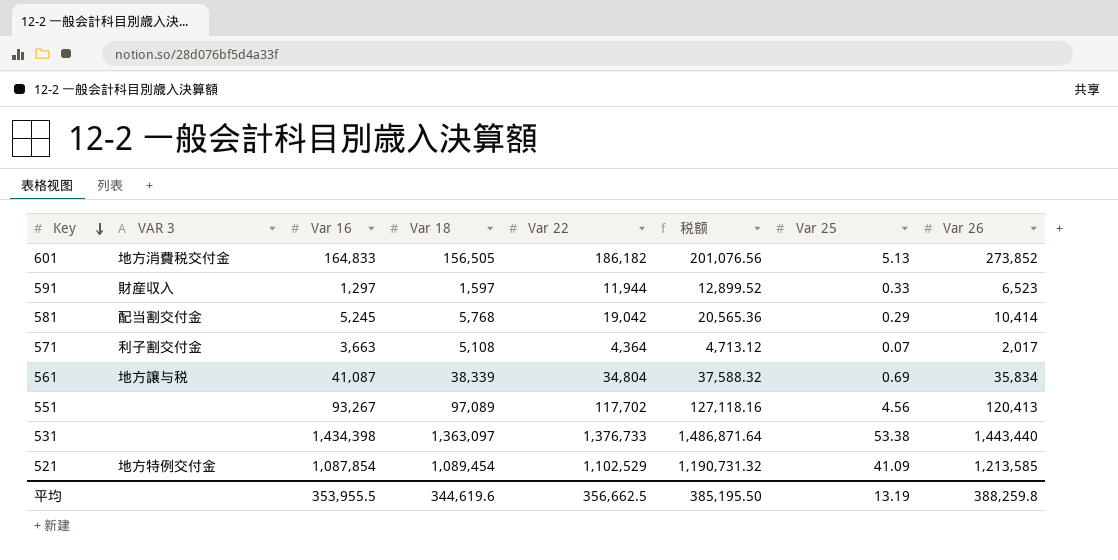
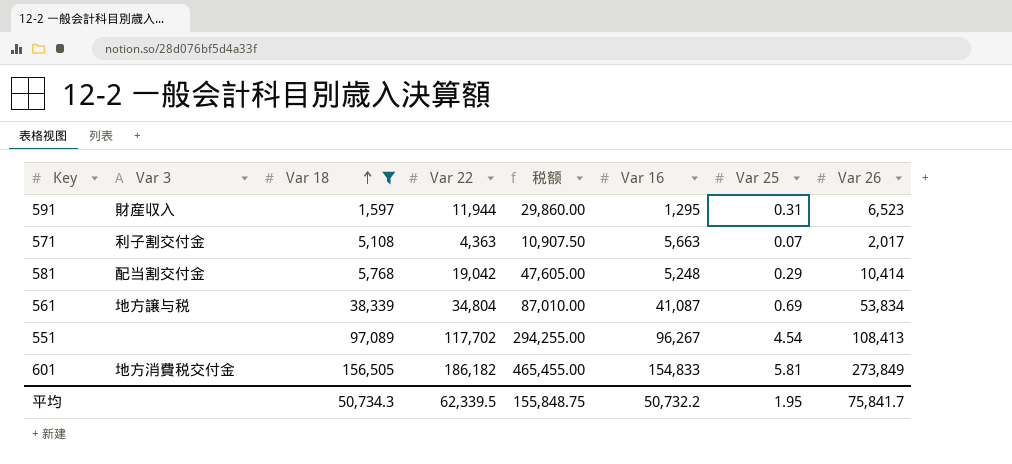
filter: none -> Var 18 <= 156,505
row order: Key descending -> Var 18 ascending
column name: VAR 3 -> Var 3
column 税额 | formula: [Var 22] * 1.08 -> [Var 22] * 2.5
column Var 16 | position: 3 -> 6
591 | Var 16: 1,297 -> 1,295
591 | Var 25: 0.33 -> 0.31
571 | Var 22: 4,364 -> 4,363
571 | Var 16: 3,663 -> 5,663
581 | Var 16: 5,245 -> 5,248
561 | Var 26: 35,834 -> 53,834
551 | Var 16: 93,267 -> 96,267
551 | Var 25: 4.56 -> 4.54
551 | Var 26: 120,413 -> 108,413
601 | Var 16: 164,833 -> 154,833
601 | Var 25: 5.13 -> 5.81
601 | Var 26: 273,852 -> 273,849
平均 | Var 18: 344,619.6 -> 50,734.3
平均 | Var 22: 356,662.5 -> 62,339.5
平均 | 税额: 385,195.50 -> 155,848.75
平均 | Var 16: 353,955.5 -> 50,732.2
平均 | Var 25: 13.19 -> 1.95
平均 | Var 26: 388,259.8 -> 75,841.7

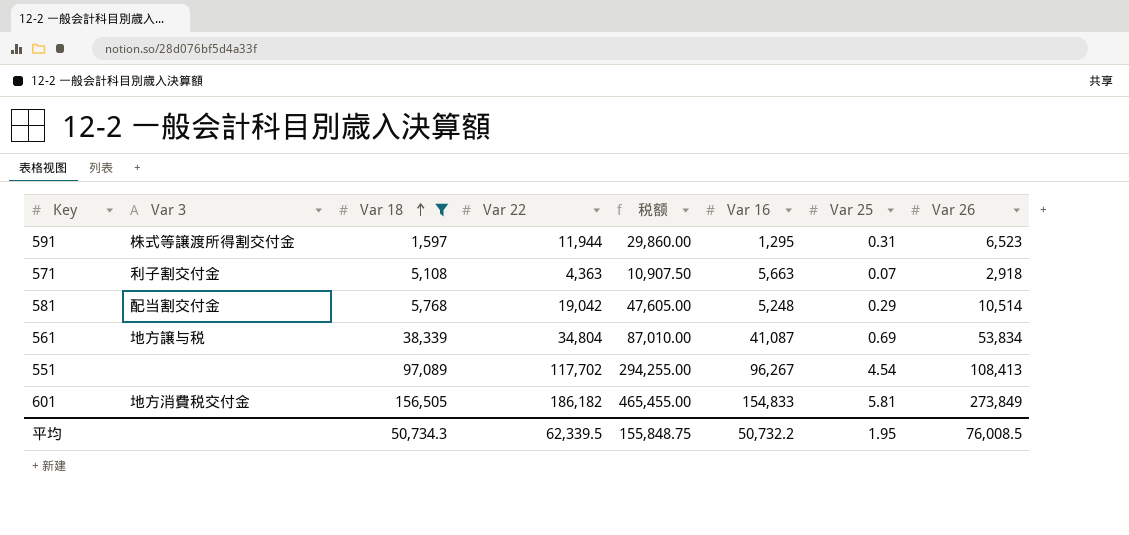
591 | Var 3: 財産収入 -> 株式等譲渡所得割交付金
571 | Var 26: 2,017 -> 2,918
581 | Var 26: 10,414 -> 10,514
平均 | Var 26: 75,841.7 -> 76,008.5

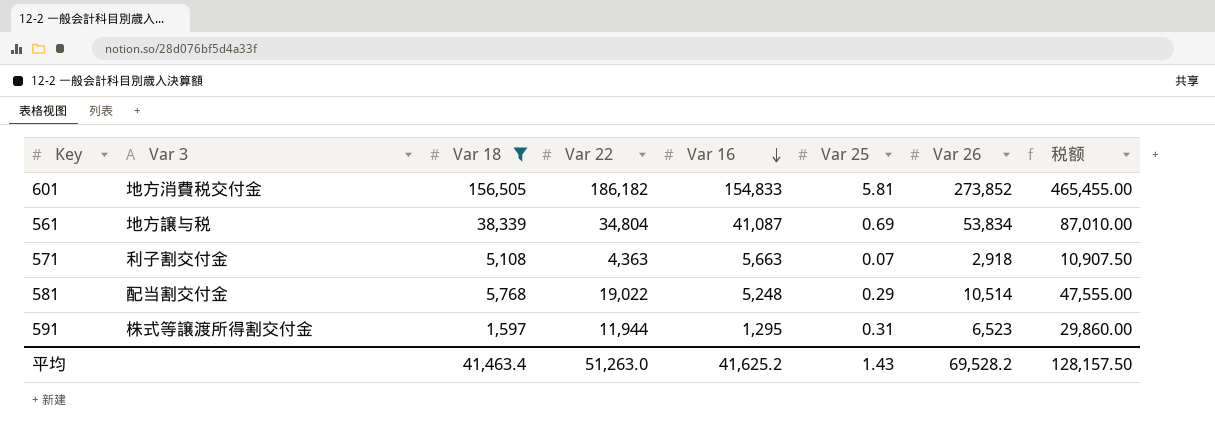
row order: Var 18 ascending -> Var 16 descending
column 税额 | position: 5 -> 8
row 551: none | 97,089 | 117,702 | 294,255.00 | 96,267 | 4.54 | 108,413 -> none
601 | Var 26: 273,849 -> 273,852
581 | Var 22: 19,042 -> 19,022
581 | 税额: 47,605.00 -> 47,555.00
平均 | Var 18: 50,734.3 -> 41,463.4
平均 | Var 22: 62,339.5 -> 51,263.0
平均 | Var 16: 50,732.2 -> 41,625.2
平均 | Var 25: 1.95 -> 1.43
平均 | Var 26: 76,008.5 -> 69,528.2
平均 | 税额: 155,848.75 -> 128,157.50

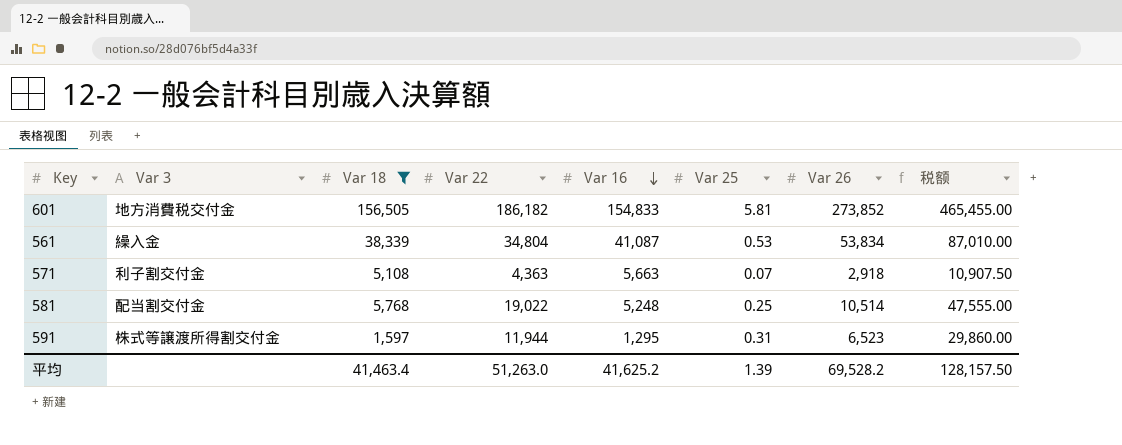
561 | Var 3: 地方譲与税 -> 繰入金
561 | Var 25: 0.69 -> 0.53
581 | Var 25: 0.29 -> 0.25
平均 | Var 25: 1.43 -> 1.39

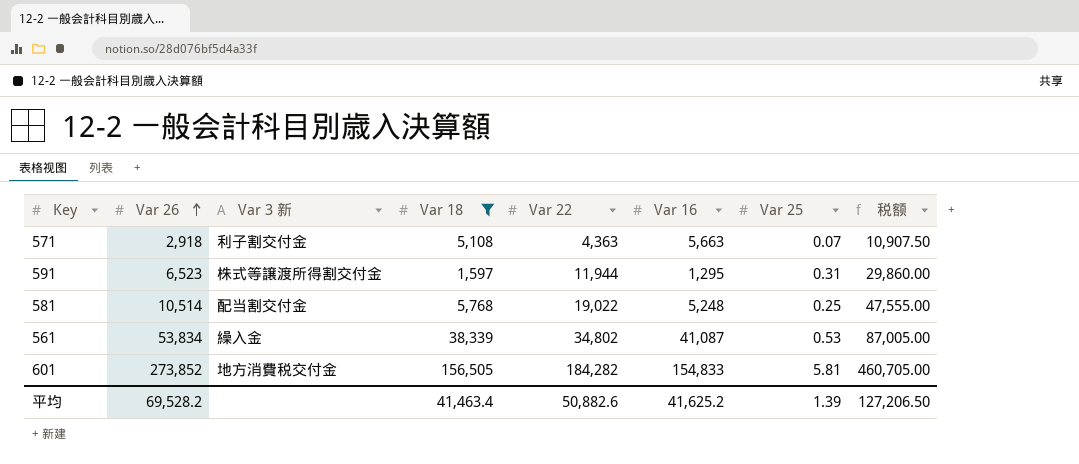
row order: Var 16 descending -> Var 26 ascending
column Var 26 | position: 7 -> 2
column name: Var 3 -> Var 3 新
561 | Var 22: 34,804 -> 34,802
561 | 税额: 87,010.00 -> 87,005.00
601 | Var 22: 186,182 -> 184,282
601 | 税额: 465,455.00 -> 460,705.00
平均 | Var 22: 51,263.0 -> 50,882.6
平均 | 税额: 128,157.50 -> 127,206.50

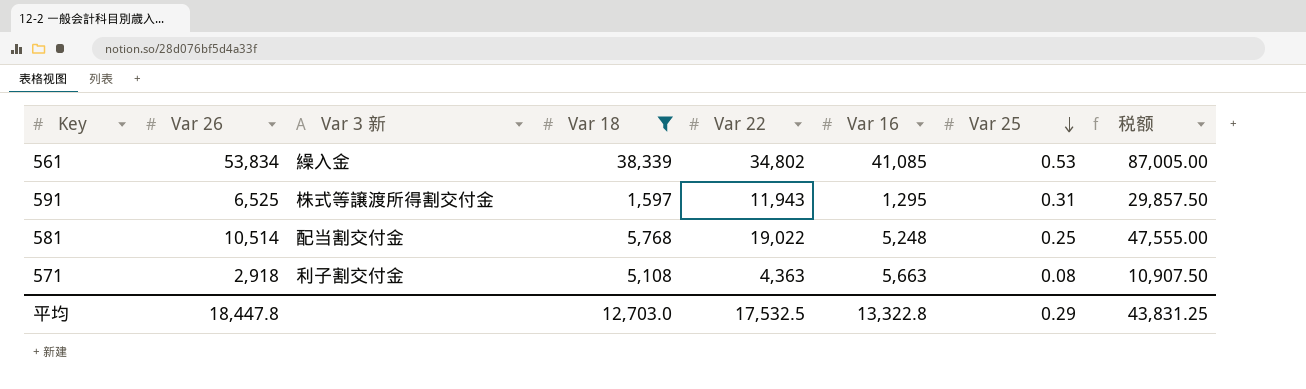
row order: Var 26 ascending -> Var 25 descending
row 601: 273,852 | 地方消費税交付金 | 156,505 | 184,282 | 154,833 | 5.81 | 460,705.00 -> none
561 | Var 16: 41,087 -> 41,085
591 | Var 26: 6,523 -> 6,525
591 | Var 22: 11,944 -> 11,943
591 | 税额: 29,860.00 -> 29,857.50
571 | Var 25: 0.07 -> 0.08
平均 | Var 26: 69,528.2 -> 18,447.8
平均 | Var 18: 41,463.4 -> 12,703.0
平均 | Var 22: 50,882.6 -> 17,532.5
平均 | Var 16: 41,625.2 -> 13,322.8
平均 | Var 25: 1.39 -> 0.29
平均 | 税额: 127,206.50 -> 43,831.25

